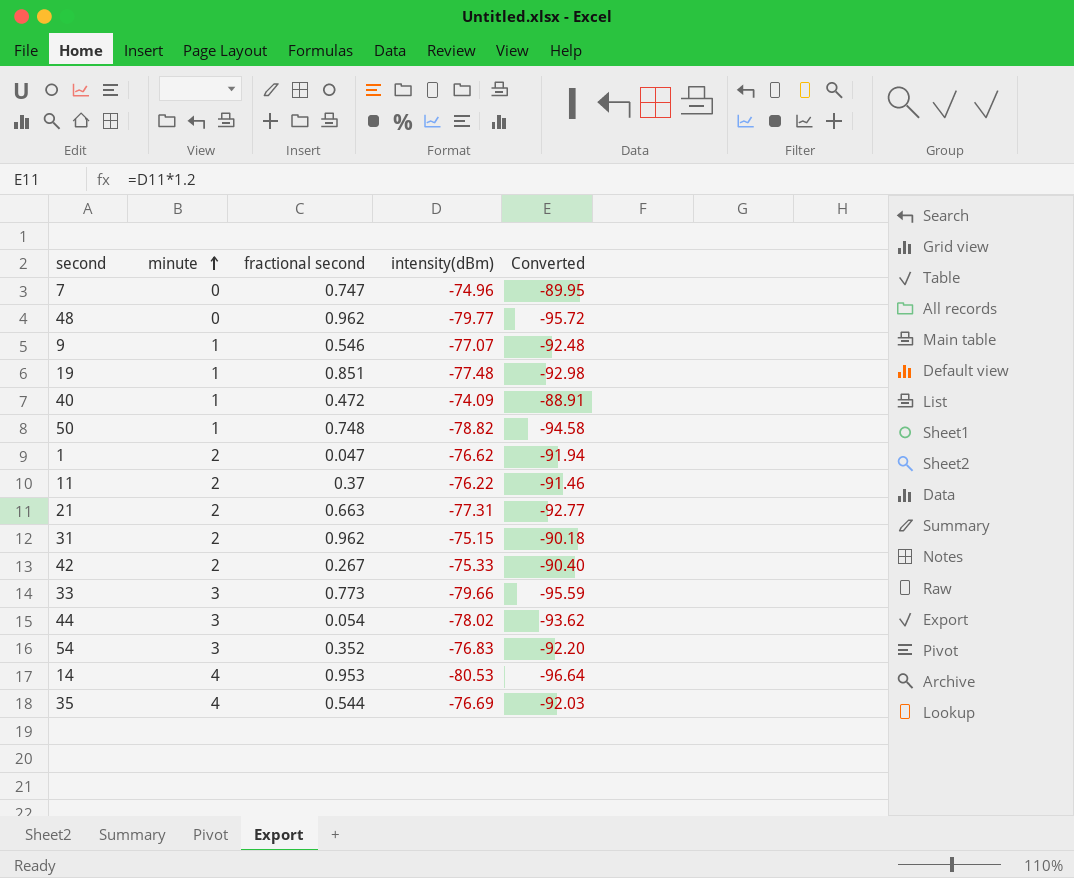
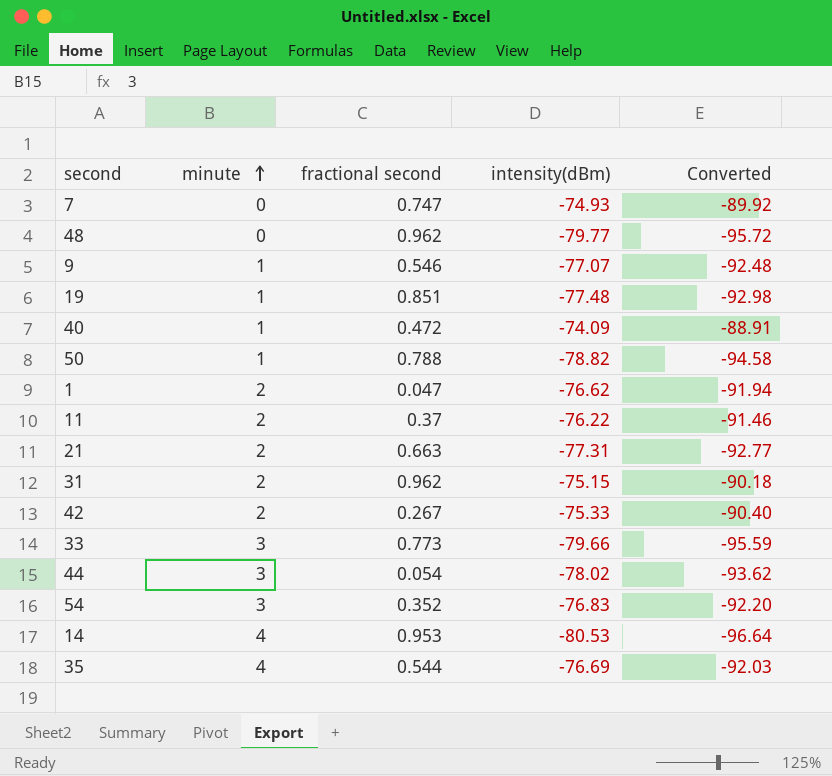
7 | intensity(dBm): -74.96 -> -74.93
7 | Converted: -89.95 -> -89.92
50 | fractional second: 0.748 -> 0.788

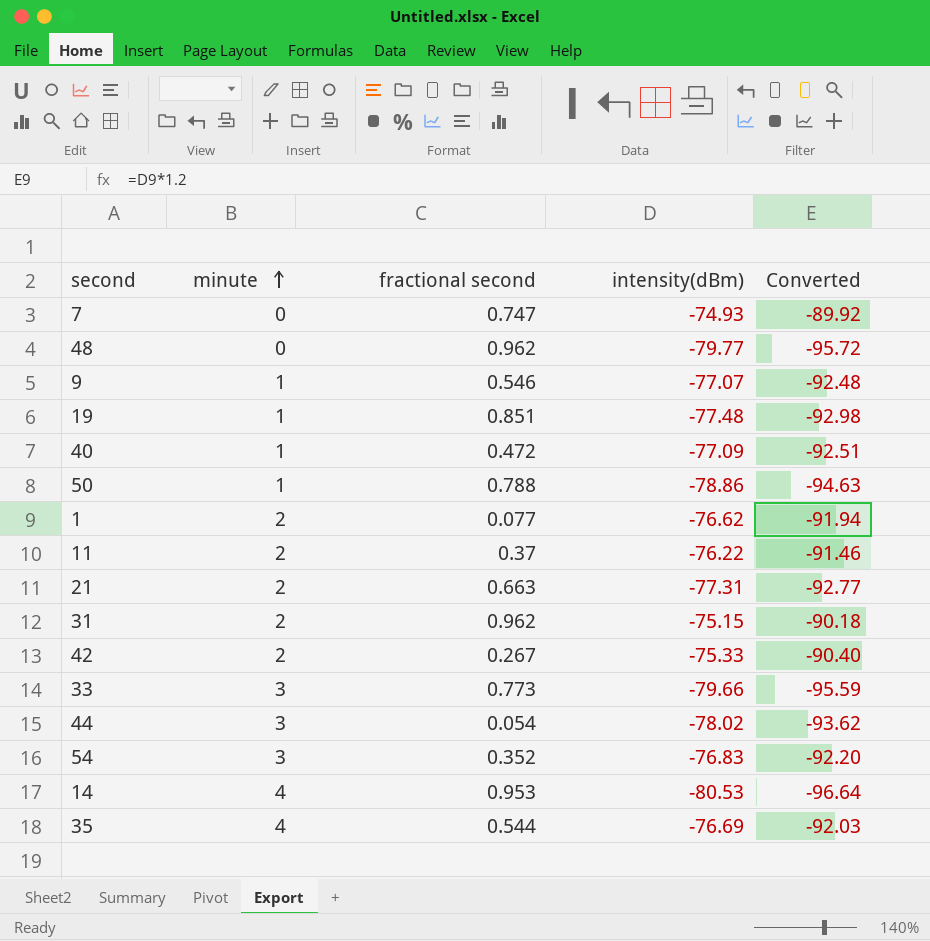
40 | intensity(dBm): -74.09 -> -77.09
40 | Converted: -88.91 -> -92.51
50 | intensity(dBm): -78.82 -> -78.86
50 | Converted: -94.58 -> -94.63
1 | fractional second: 0.047 -> 0.077

